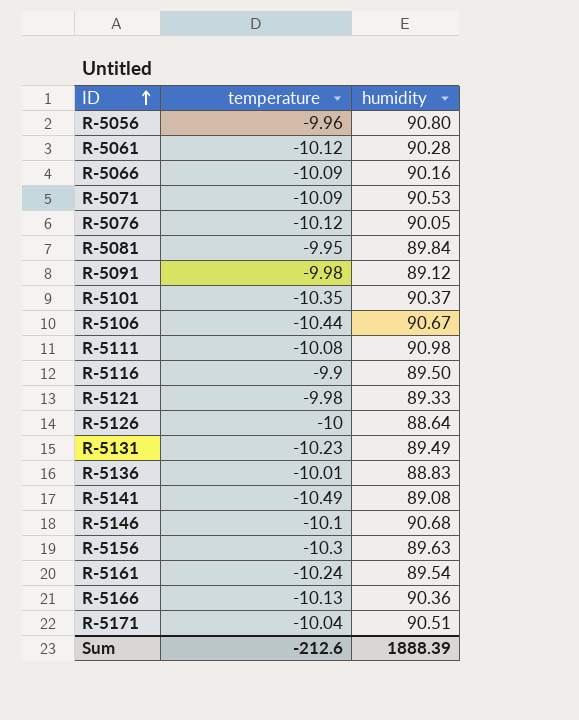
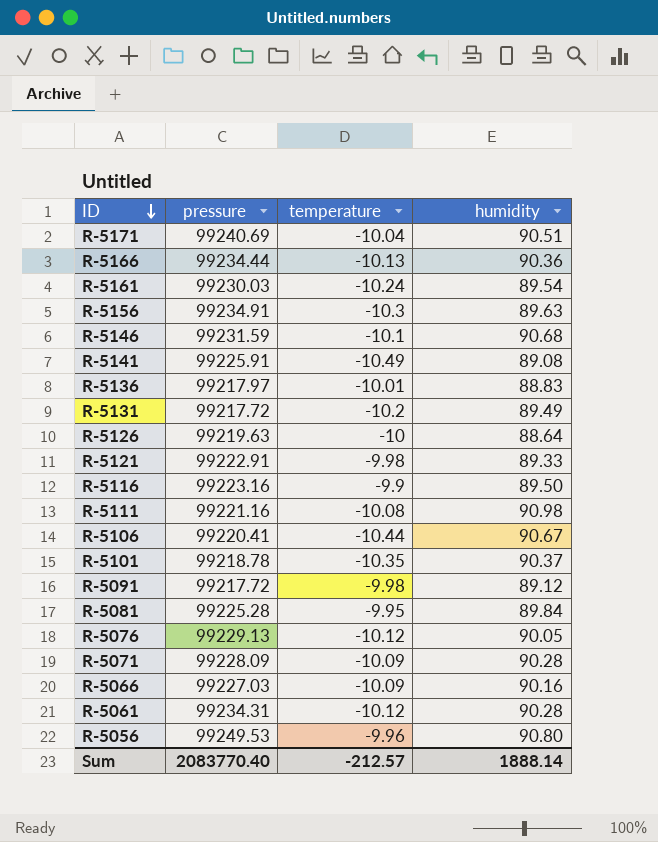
row order: ID ascending -> ID descending
column pressure | position: none -> 2
R-5131 | temperature: -10.23 -> -10.2
R-5071 | humidity: 90.53 -> 90.28
Sum | temperature: -212.6 -> -212.57
Sum | humidity: 1888.39 -> 1888.14

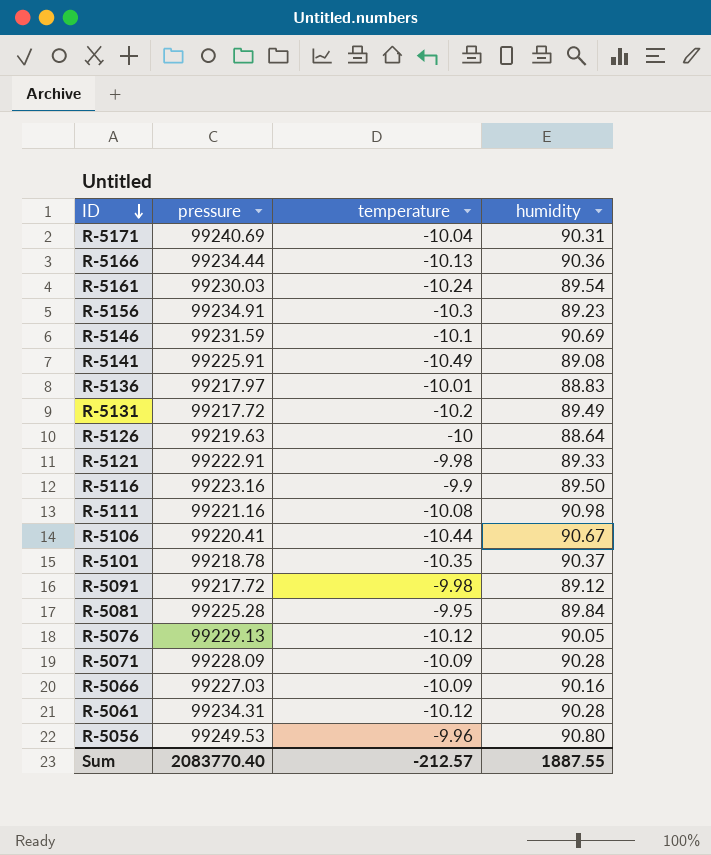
R-5171 | humidity: 90.51 -> 90.31
R-5156 | humidity: 89.63 -> 89.23
R-5146 | humidity: 90.68 -> 90.69
Sum | humidity: 1888.14 -> 1887.55

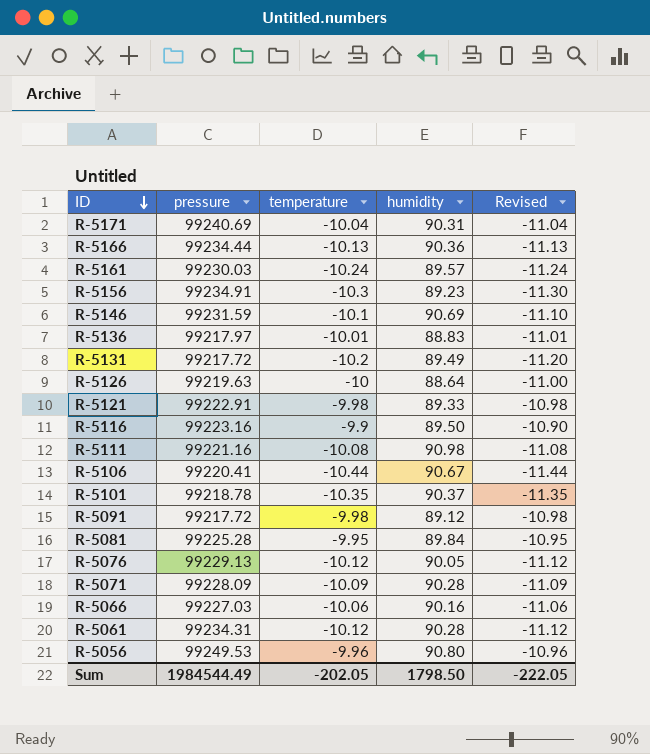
column Revised | formula: none -> [temperature] - 1
row R-5141: 99225.91 | -10.49 | 89.08 -> none
R-5161 | humidity: 89.54 -> 89.57
R-5066 | temperature: -10.09 -> -10.06
Sum | pressure: 2083770.40 -> 1984544.49
Sum | temperature: -212.57 -> -202.05
Sum | humidity: 1887.55 -> 1798.50

